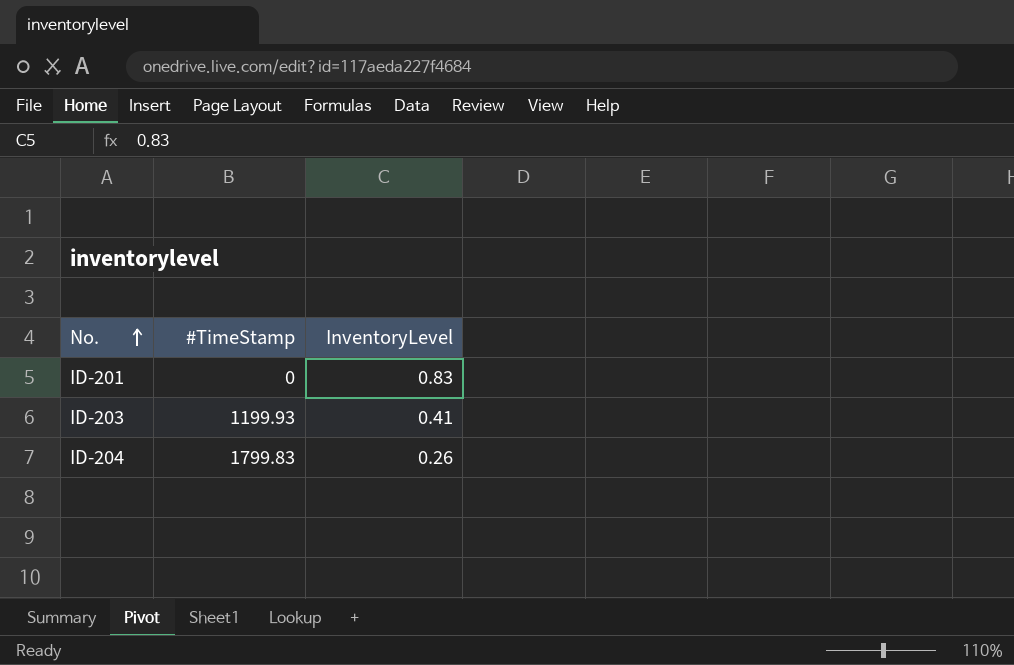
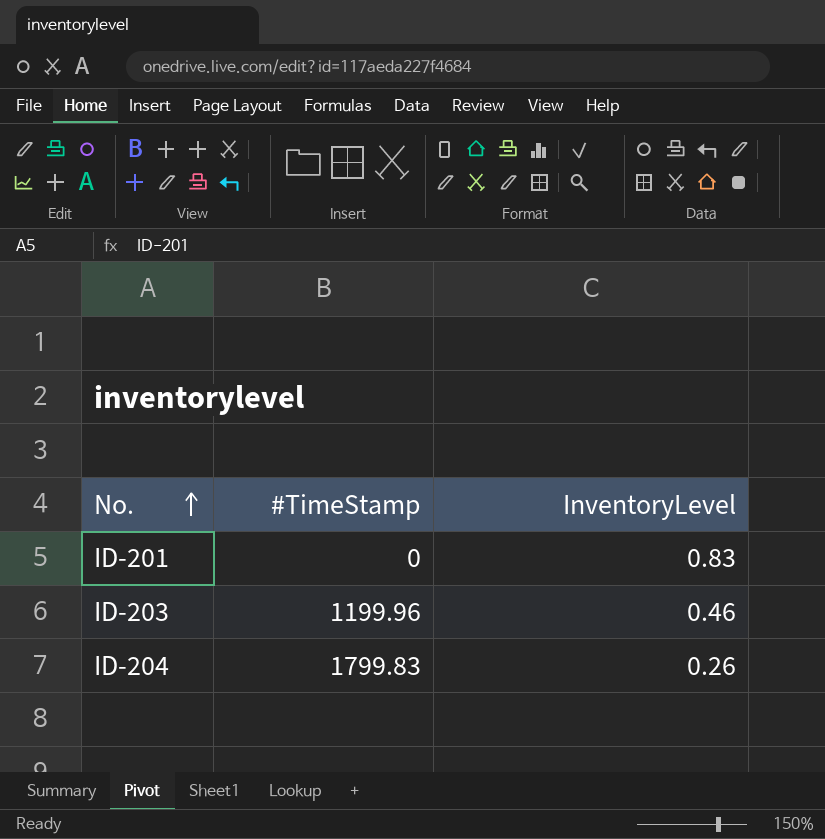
ID-203 | #TimeStamp: 1199.93 -> 1199.96
ID-203 | InventoryLevel: 0.41 -> 0.46

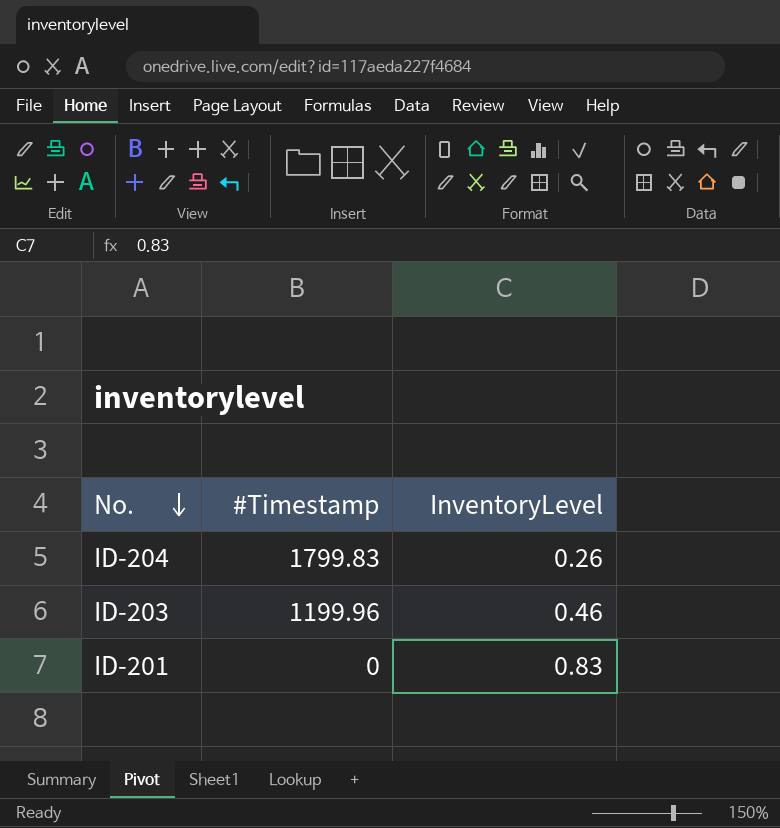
row order: No. ascending -> No. descending
column name: #TimeStamp -> #Timestamp

